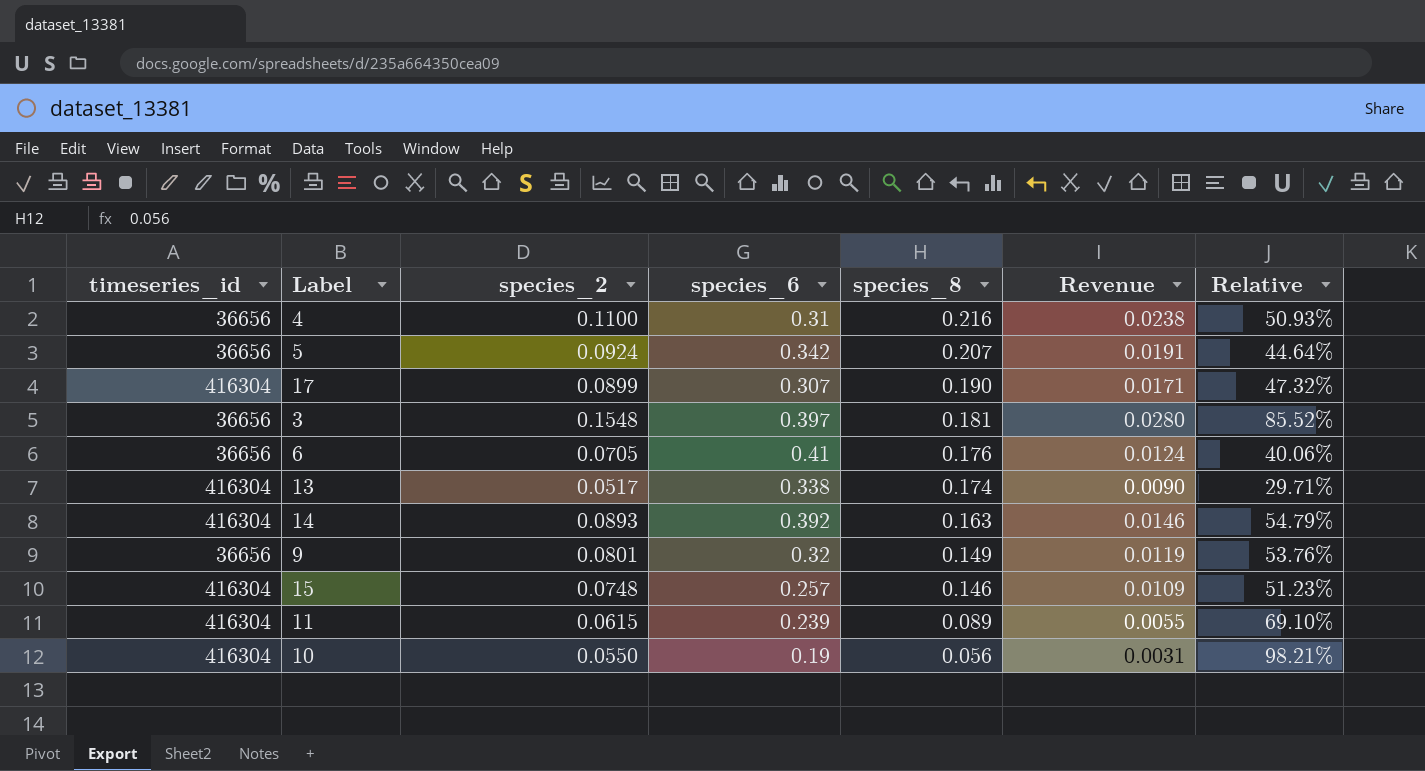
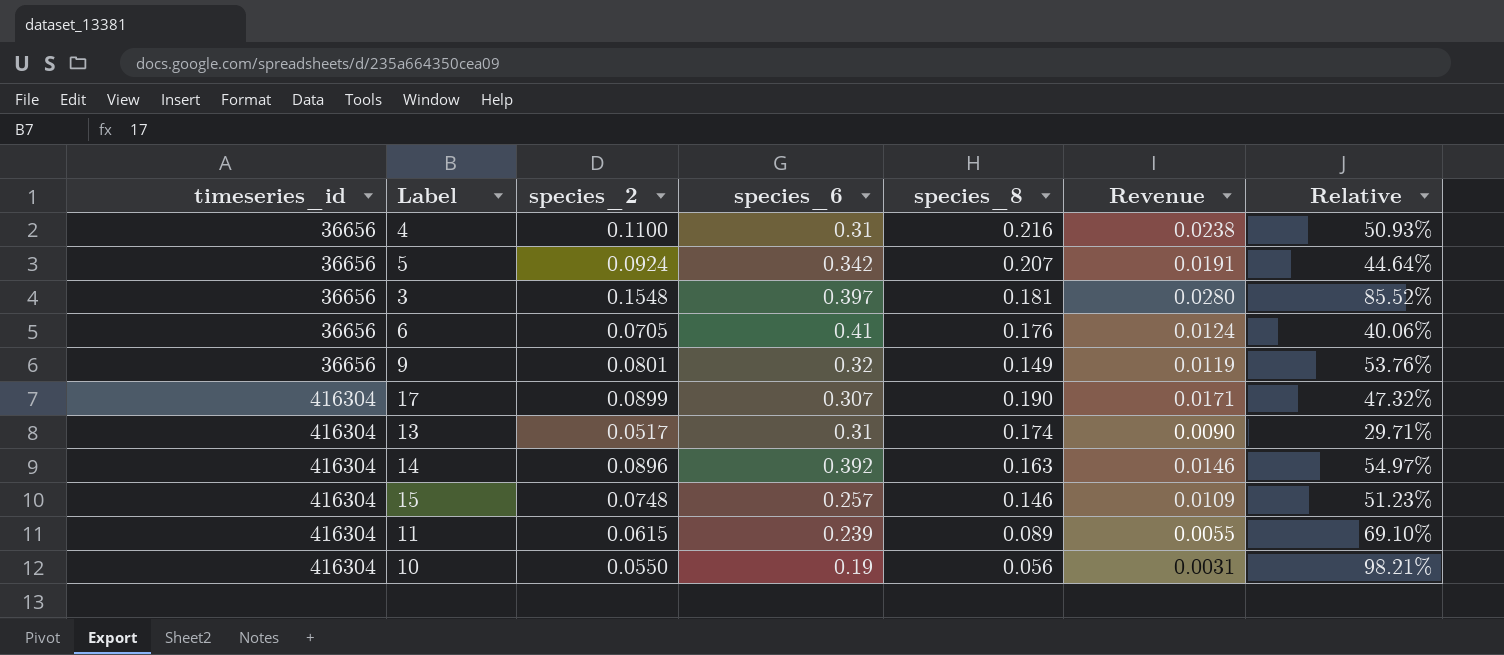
row order: species_8 descending -> timeseries_id ascending
13 | species_6: 0.338 -> 0.31
14 | species_2: 0.0893 -> 0.0896
14 | Relative: 54.79% -> 54.97%

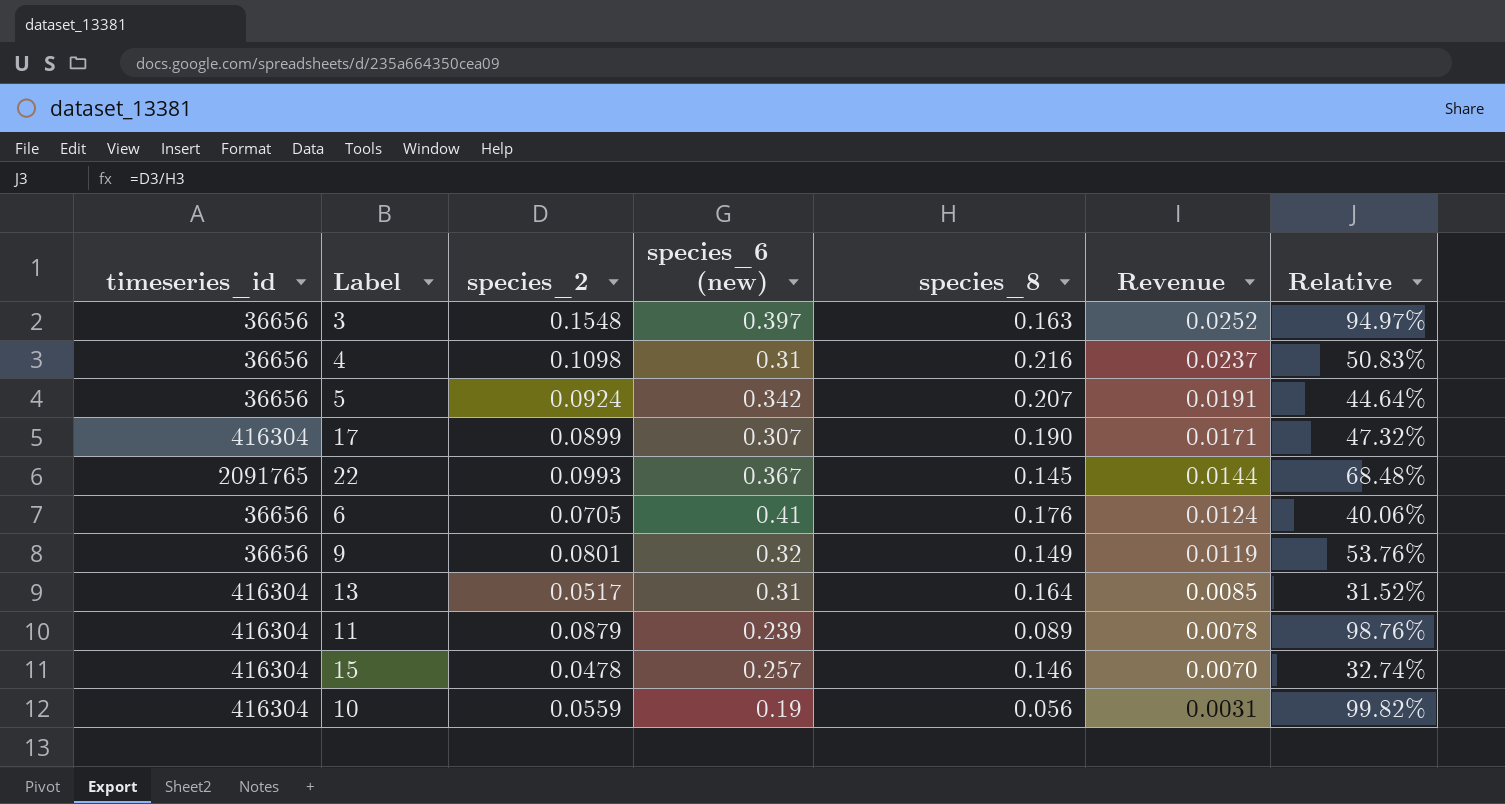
row order: timeseries_id ascending -> Revenue descending
column name: species_6 -> species_6 (new)
row 14: 416304 | 0.0896 | 0.392 | 0.163 | 0.0146 | 54.97% -> none
3 | species_8: 0.181 -> 0.163
3 | Revenue: 0.0280 -> 0.0252
3 | Relative: 85.52% -> 94.97%
4 | species_2: 0.1100 -> 0.1098
4 | Revenue: 0.0238 -> 0.0237
4 | Relative: 50.93% -> 50.83%
row 22: none -> 2091765 | 0.0993 | 0.367 | 0.145 | 0.0144 | 68.48%
13 | species_8: 0.174 -> 0.164
13 | Revenue: 0.0090 -> 0.0085
13 | Relative: 29.71% -> 31.52%
11 | species_2: 0.0615 -> 0.0879
11 | Revenue: 0.0055 -> 0.0078
11 | Relative: 69.10% -> 98.76%
15 | species_2: 0.0748 -> 0.0478
15 | Revenue: 0.0109 -> 0.0070
15 | Relative: 51.23% -> 32.74%
10 | species_2: 0.0550 -> 0.0559
10 | Relative: 98.21% -> 99.82%

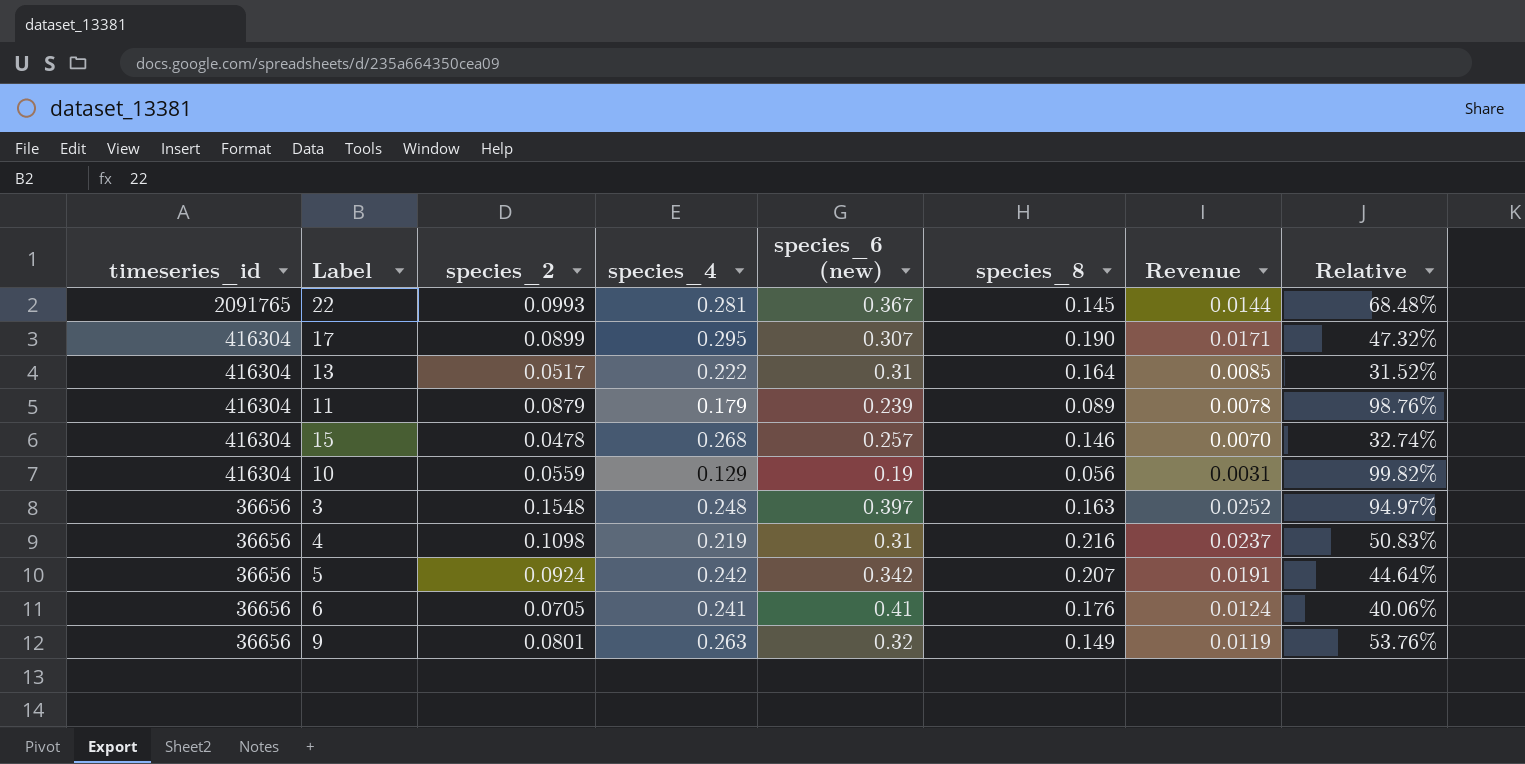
row order: Revenue descending -> timeseries_id descending
column species_4 | position: none -> 4

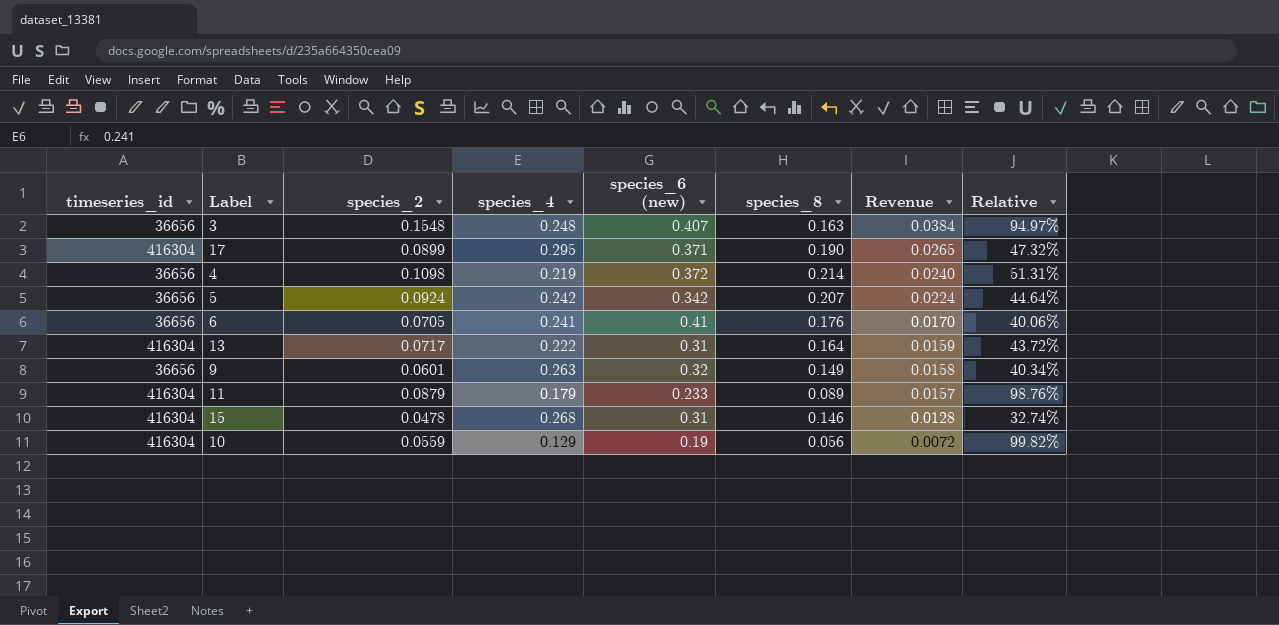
row order: timeseries_id descending -> Revenue descending
column Revenue | formula: [species_2] * [species_8] -> [species_2] * [species_4]
row 22: 2091765 | 0.0993 | 0.281 | 0.367 | 0.145 | 0.0144 | 68.48% -> none
3 | species_6 (new): 0.397 -> 0.407
17 | species_6 (new): 0.307 -> 0.371
4 | species_6 (new): 0.31 -> 0.372
4 | species_8: 0.216 -> 0.214
4 | Relative: 50.83% -> 51.31%
13 | species_2: 0.0517 -> 0.0717
13 | Relative: 31.52% -> 43.72%
9 | species_2: 0.0801 -> 0.0601
9 | Relative: 53.76% -> 40.34%
11 | species_6 (new): 0.239 -> 0.233
15 | species_6 (new): 0.257 -> 0.31

